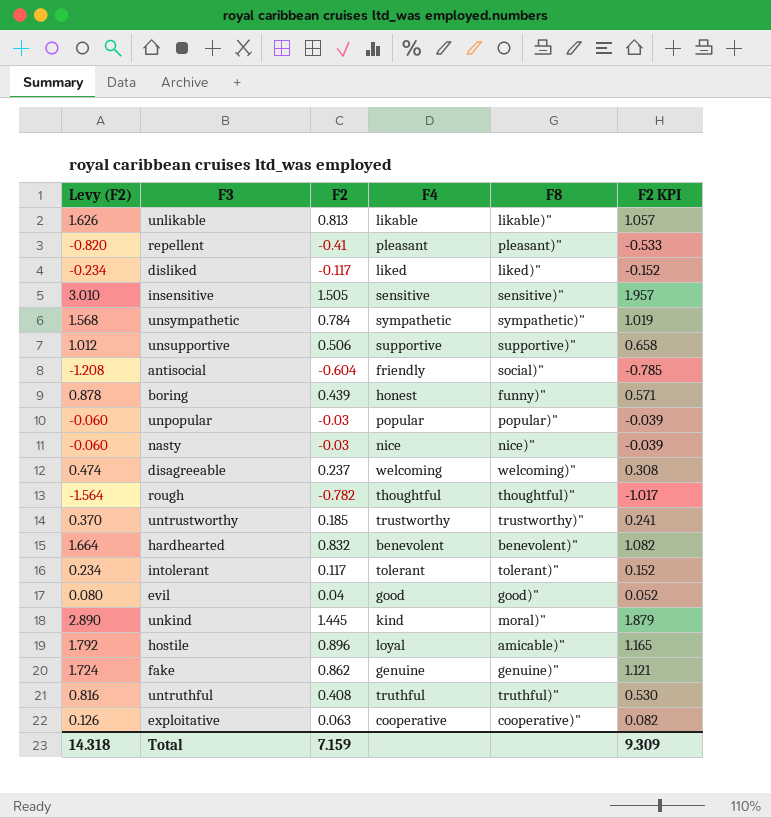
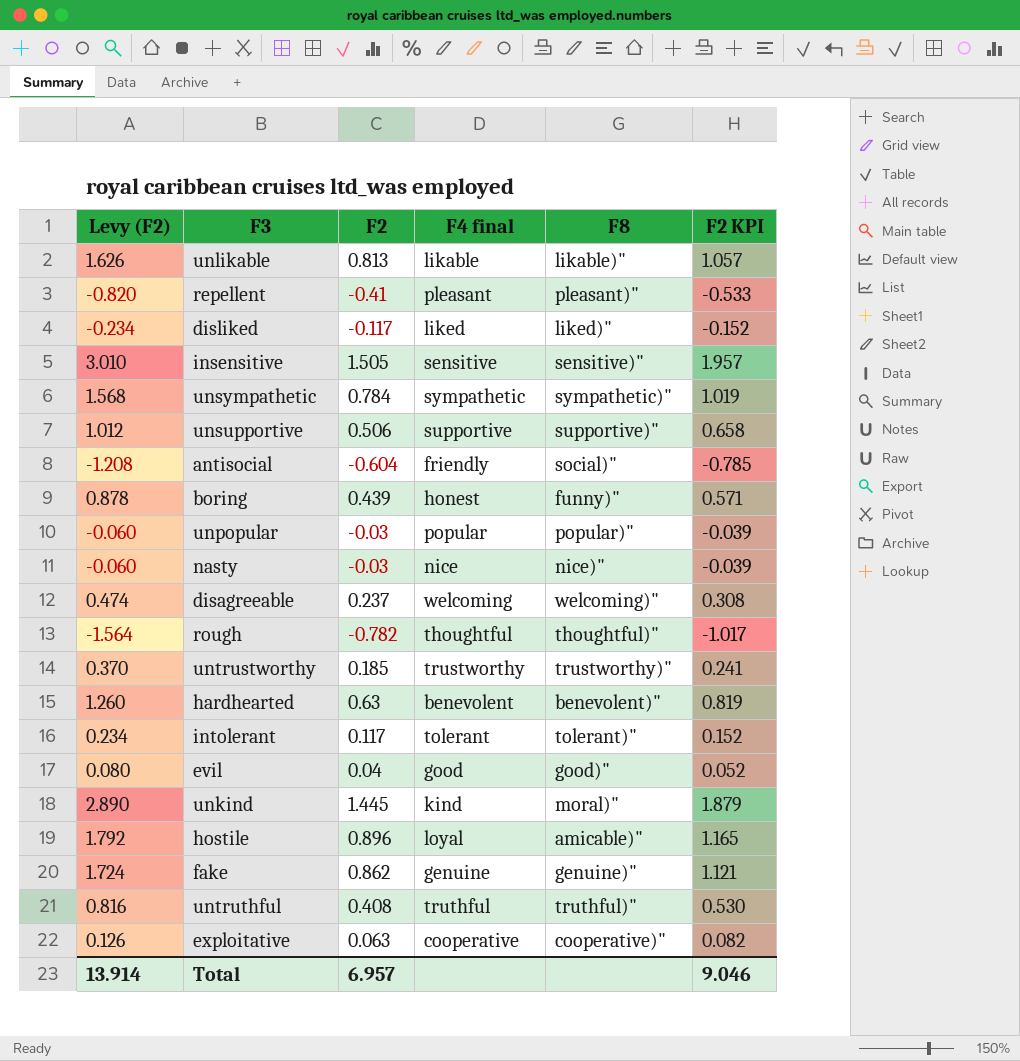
column name: F4 -> F4 final
hardhearted | Levy (F2): 1.664 -> 1.260
hardhearted | F2: 0.832 -> 0.63
hardhearted | F2 KPI: 1.082 -> 0.819
Total | Levy (F2): 14.318 -> 13.914
Total | F2: 7.159 -> 6.957
Total | F2 KPI: 9.309 -> 9.046

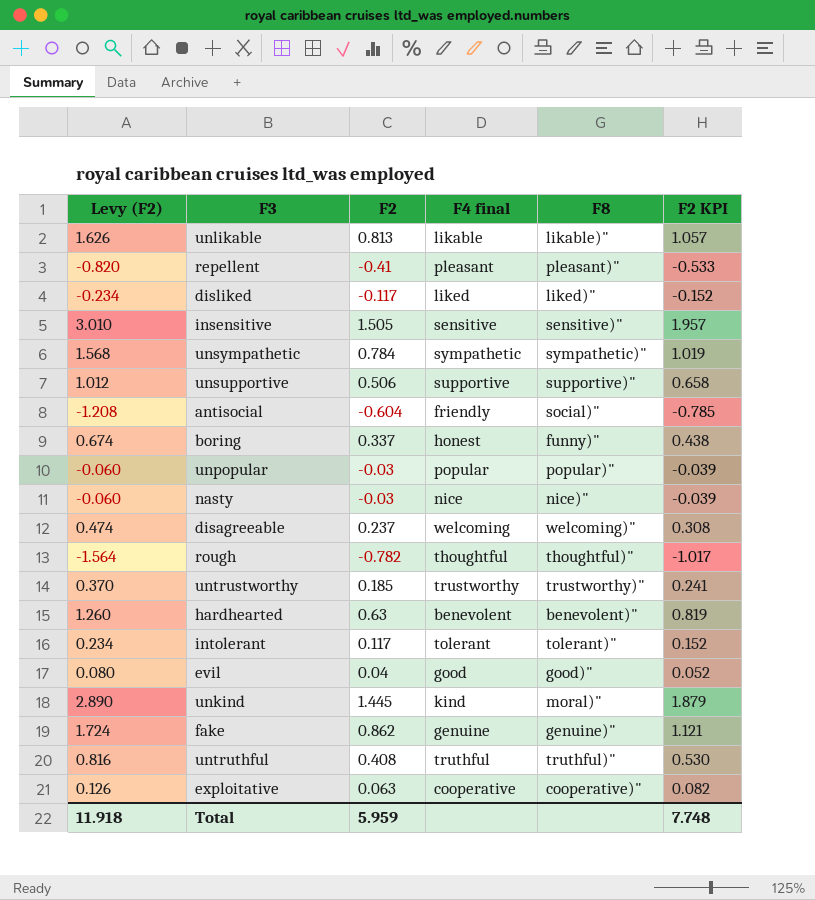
row hostile: 1.792 | 0.896 | loyal | amicable)" | 1.165 -> none
boring | Levy (F2): 0.878 -> 0.674
boring | F2: 0.439 -> 0.337
boring | F2 KPI: 0.571 -> 0.438
Total | Levy (F2): 13.914 -> 11.918
Total | F2: 6.957 -> 5.959
Total | F2 KPI: 9.046 -> 7.748

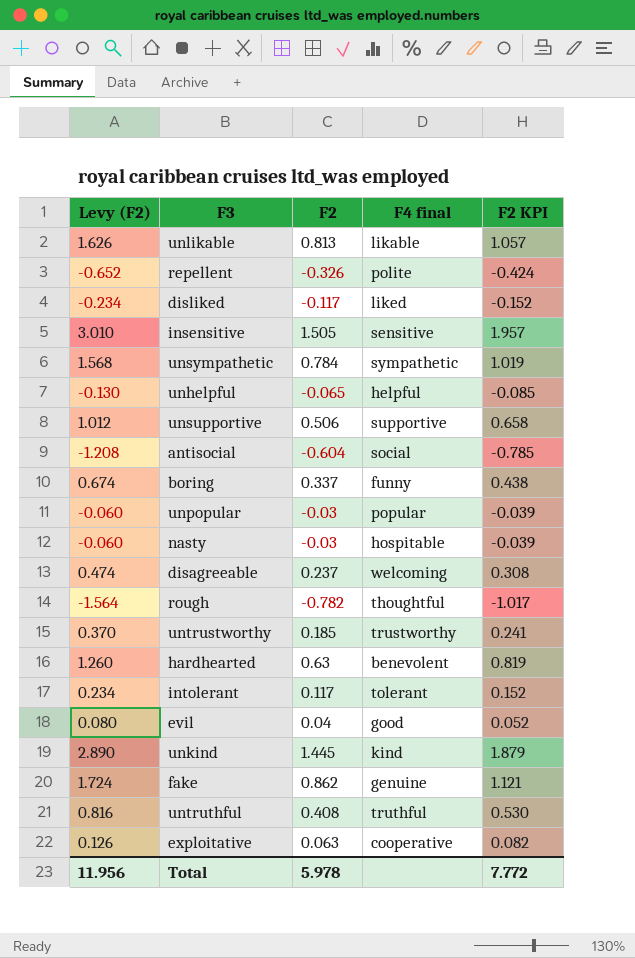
column F8 | position: 5 -> none
repellent | Levy (F2): -0.820 -> -0.652
repellent | F2: -0.41 -> -0.326
repellent | F4 final: pleasant -> polite
repellent | F2 KPI: -0.533 -> -0.424
row unhelpful: none -> -0.130 | -0.065 | helpful | -0.085
antisocial | F4 final: friendly -> social
boring | F4 final: honest -> funny
nasty | F4 final: nice -> hospitable
Total | Levy (F2): 11.918 -> 11.956
Total | F2: 5.959 -> 5.978
Total | F2 KPI: 7.748 -> 7.772

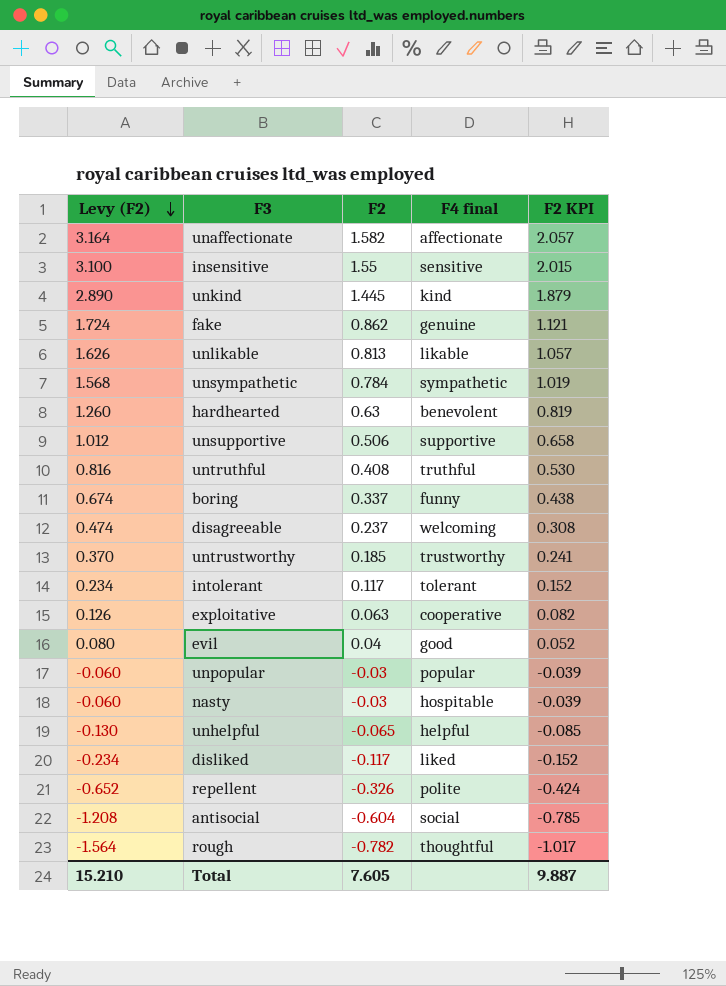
row order: none -> Levy (F2) descending
row unaffectionate: none -> 3.164 | 1.582 | affectionate | 2.057
insensitive | Levy (F2): 3.010 -> 3.100
insensitive | F2: 1.505 -> 1.55
insensitive | F2 KPI: 1.957 -> 2.015
Total | Levy (F2): 11.956 -> 15.210
Total | F2: 5.978 -> 7.605
Total | F2 KPI: 7.772 -> 9.887

